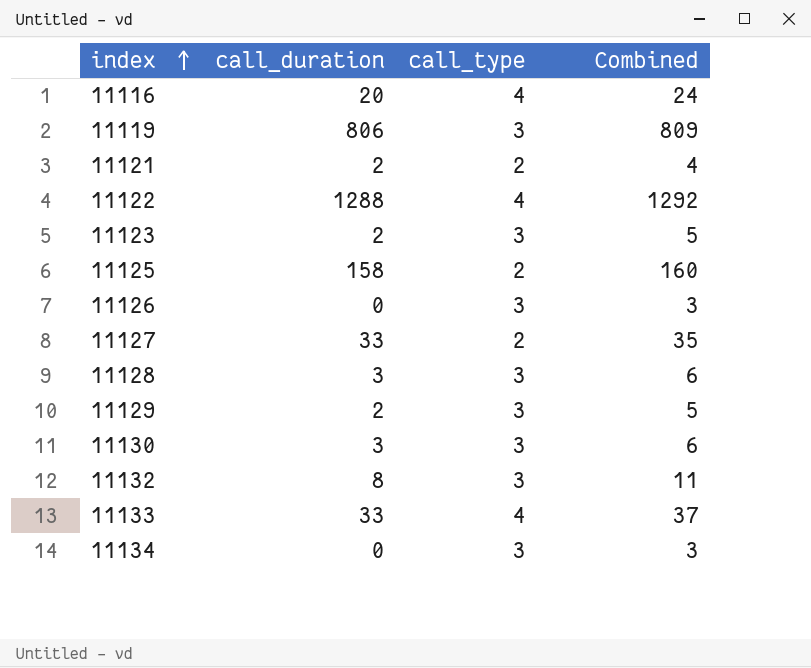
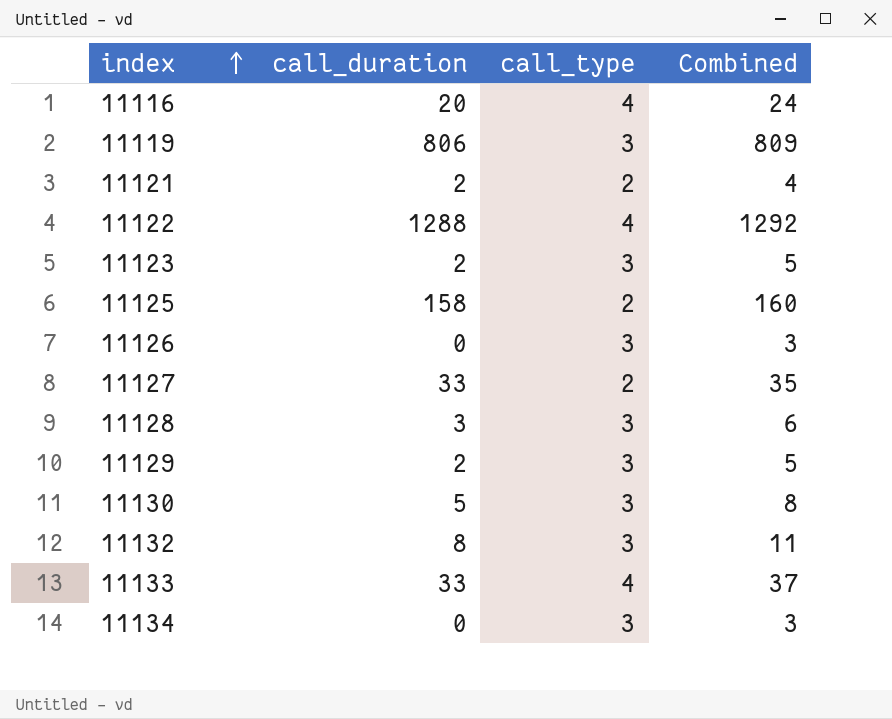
11130 | call_duration: 3 -> 5
11130 | Combined: 6 -> 8

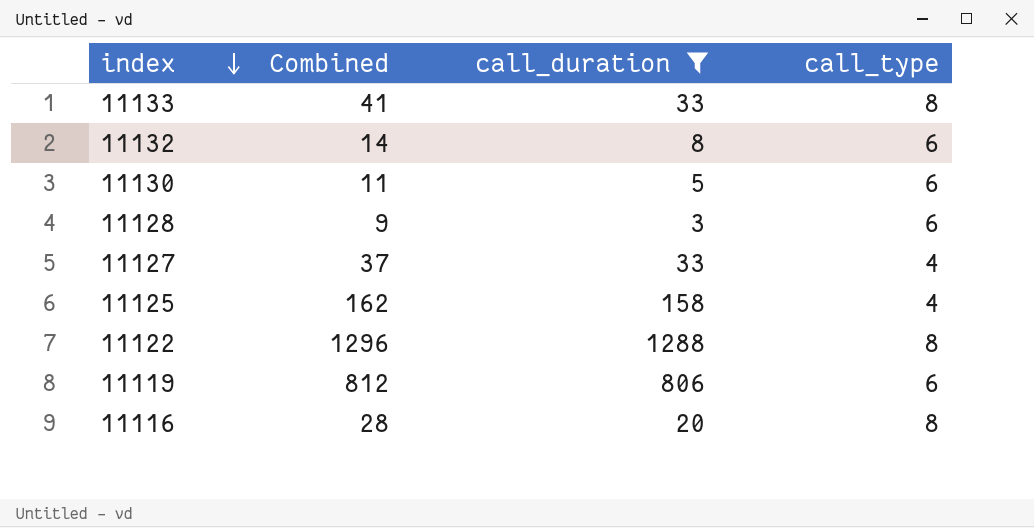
filter: none -> call_duration >= 3
row order: index ascending -> index descending
column Combined | position: 4 -> 2
11133 | Combined: 37 -> 41
11133 | call_type: 4 -> 8
11132 | Combined: 11 -> 14
11132 | call_type: 3 -> 6
11130 | Combined: 8 -> 11
11130 | call_type: 3 -> 6
11128 | Combined: 6 -> 9
11128 | call_type: 3 -> 6
11127 | Combined: 35 -> 37
11127 | call_type: 2 -> 4
11125 | Combined: 160 -> 162
11125 | call_type: 2 -> 4
11122 | Combined: 1292 -> 1296
11122 | call_type: 4 -> 8
11119 | Combined: 809 -> 812
11119 | call_type: 3 -> 6
11116 | Combined: 24 -> 28
11116 | call_type: 4 -> 8

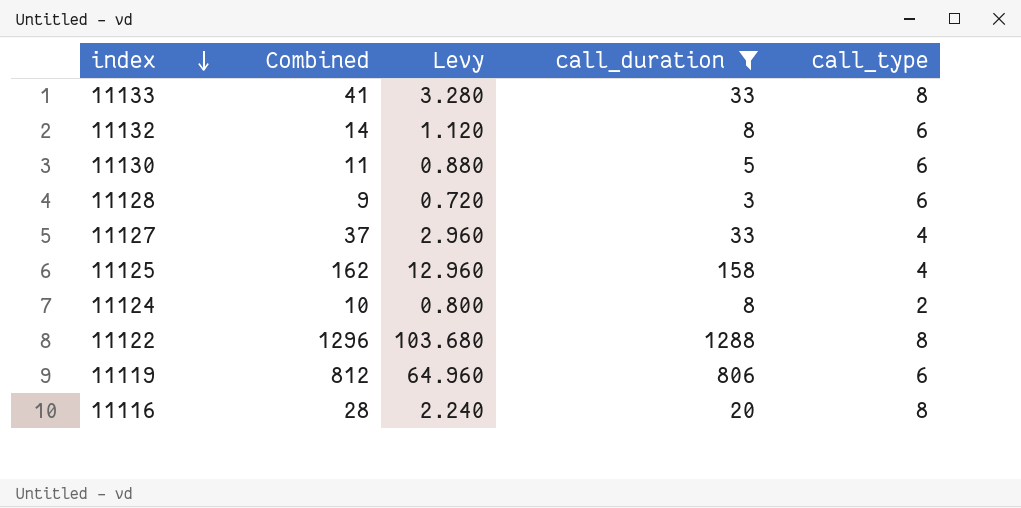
column Levy | formula: none -> [Combined] * 0.08
row 11124: none -> 10 | 0.800 | 8 | 2

